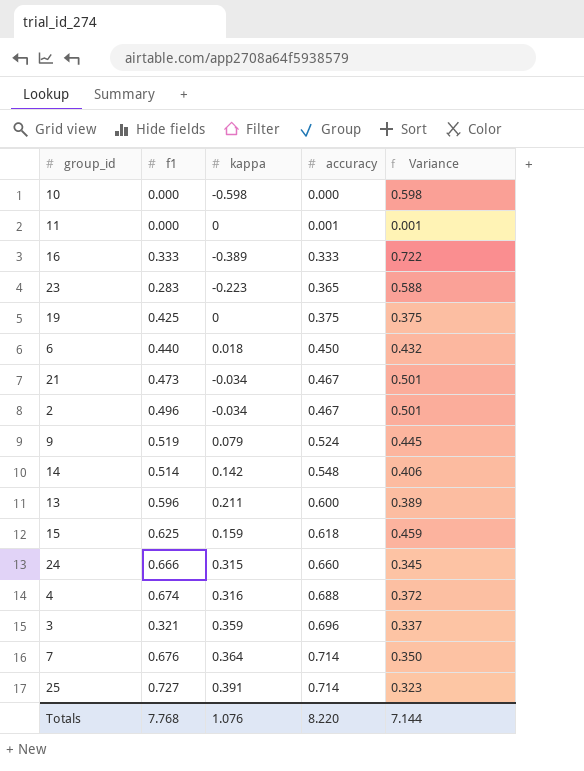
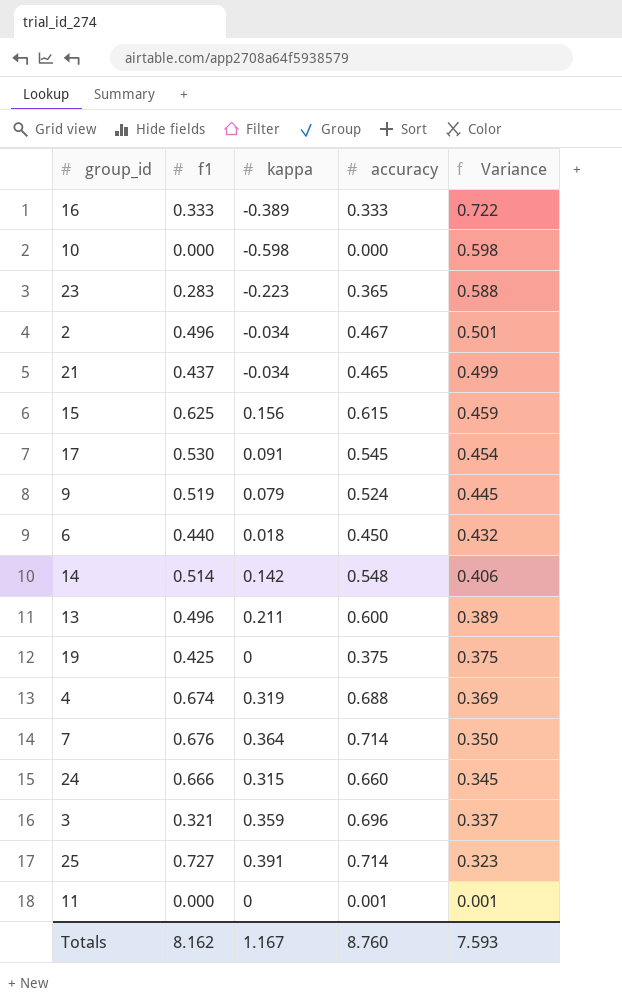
row order: accuracy ascending -> Variance descending
21 | f1: 0.473 -> 0.437
21 | accuracy: 0.467 -> 0.465
21 | Variance: 0.501 -> 0.499
15 | kappa: 0.159 -> 0.156
15 | accuracy: 0.618 -> 0.615
row 17: none -> 0.530 | 0.091 | 0.545 | 0.454
13 | f1: 0.596 -> 0.496
4 | kappa: 0.316 -> 0.319
4 | Variance: 0.372 -> 0.369
Totals | f1: 7.768 -> 8.162
Totals | kappa: 1.076 -> 1.167
Totals | accuracy: 8.220 -> 8.760
Totals | Variance: 7.144 -> 7.593

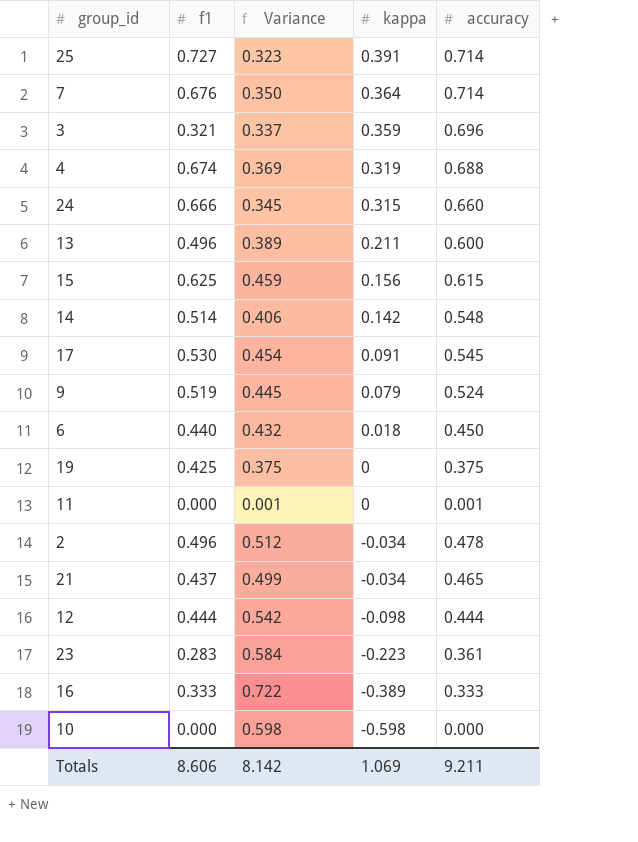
row order: Variance descending -> kappa descending
column Variance | position: 5 -> 3
2 | Variance: 0.501 -> 0.512
2 | accuracy: 0.467 -> 0.478
row 12: none -> 0.444 | 0.542 | -0.098 | 0.444
23 | Variance: 0.588 -> 0.584
23 | accuracy: 0.365 -> 0.361
Totals | f1: 8.162 -> 8.606
Totals | Variance: 7.593 -> 8.142
Totals | kappa: 1.167 -> 1.069
Totals | accuracy: 8.760 -> 9.211

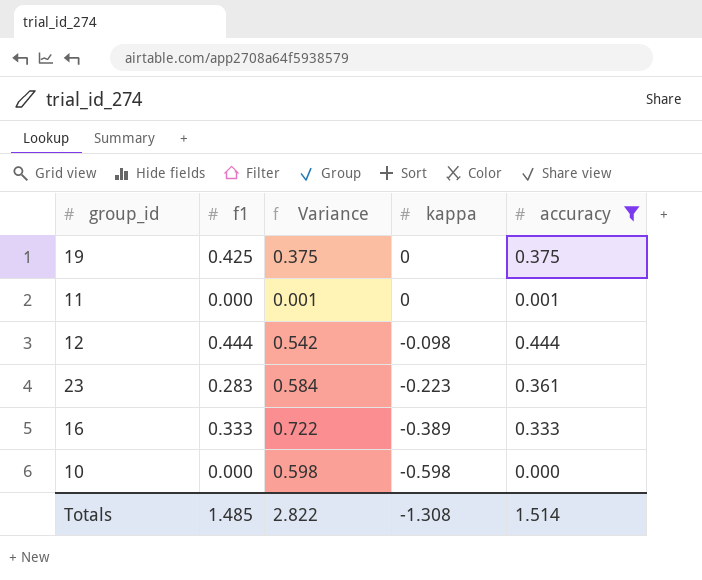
filter: none -> accuracy <= 0.444
Totals | f1: 8.606 -> 1.485
Totals | Variance: 8.142 -> 2.822
Totals | kappa: 1.069 -> -1.308
Totals | accuracy: 9.211 -> 1.514

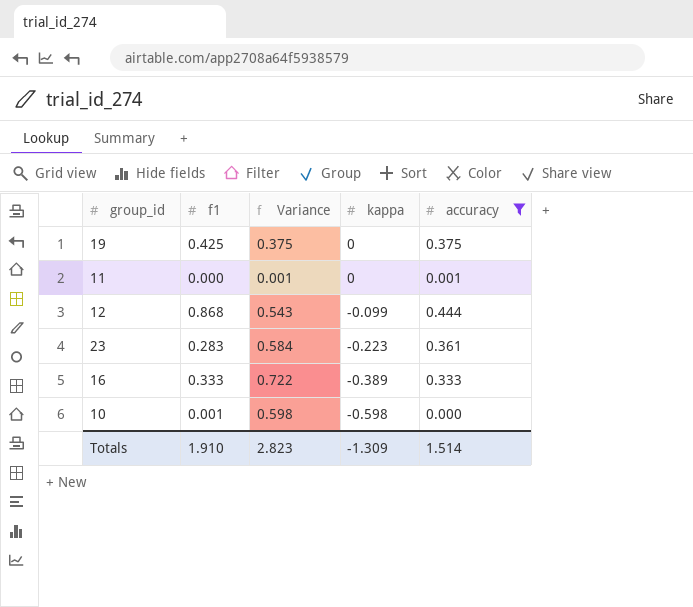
12 | f1: 0.444 -> 0.868
12 | Variance: 0.542 -> 0.543
12 | kappa: -0.098 -> -0.099
10 | f1: 0.000 -> 0.001
Totals | f1: 1.485 -> 1.910
Totals | Variance: 2.822 -> 2.823
Totals | kappa: -1.308 -> -1.309

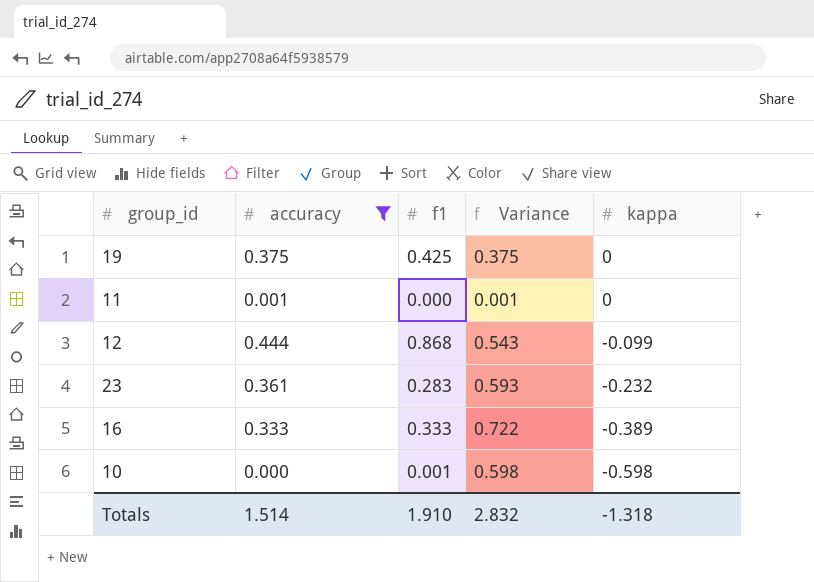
column accuracy | position: 5 -> 2
23 | Variance: 0.584 -> 0.593
23 | kappa: -0.223 -> -0.232
Totals | Variance: 2.823 -> 2.832
Totals | kappa: -1.309 -> -1.318

